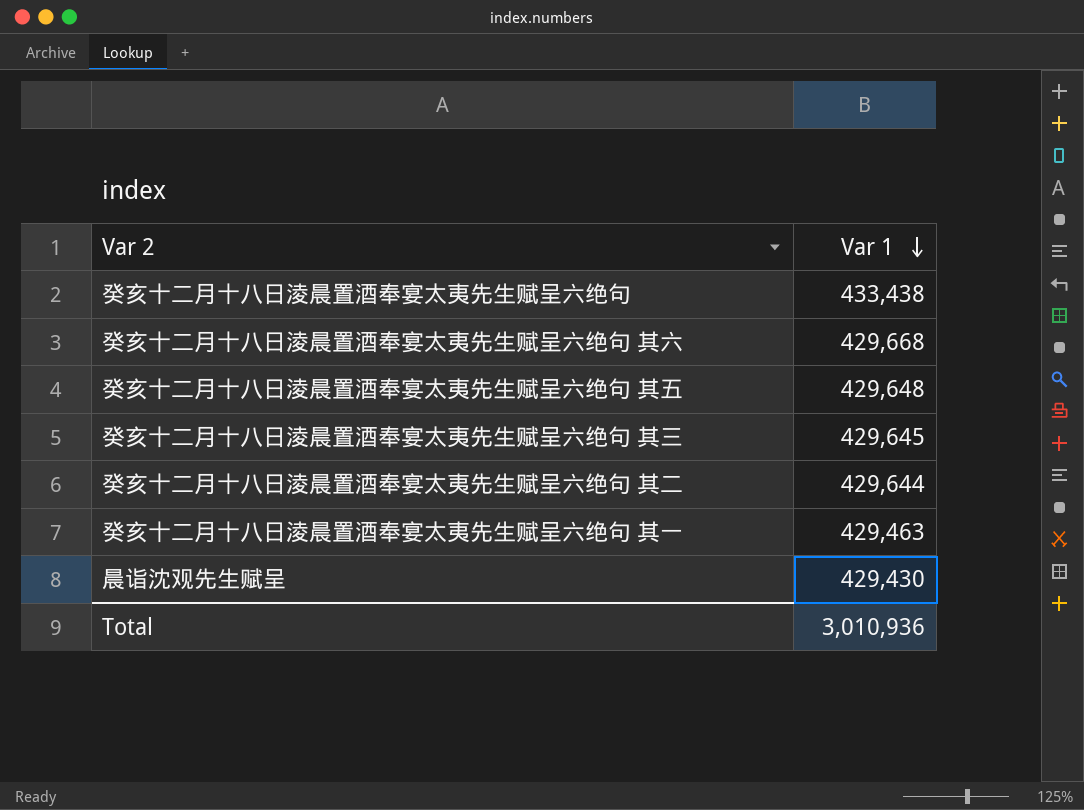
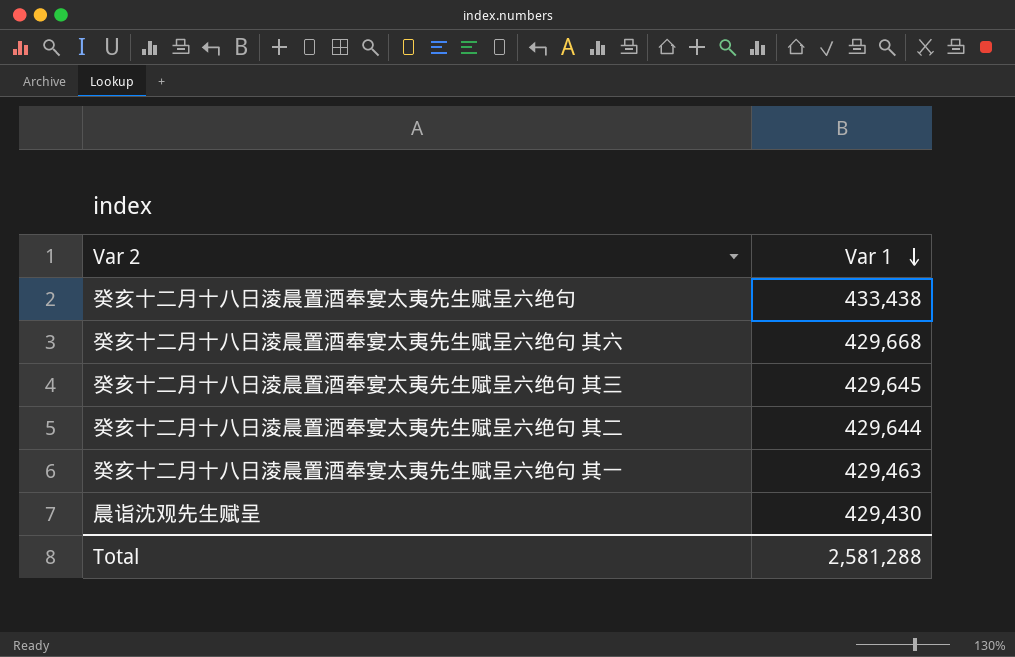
row 癸亥十二月十八日淩晨置酒奉宴太夷先生赋呈六绝句 其五: 429,648 -> none
Total | Var 1: 3,010,936 -> 2,581,288

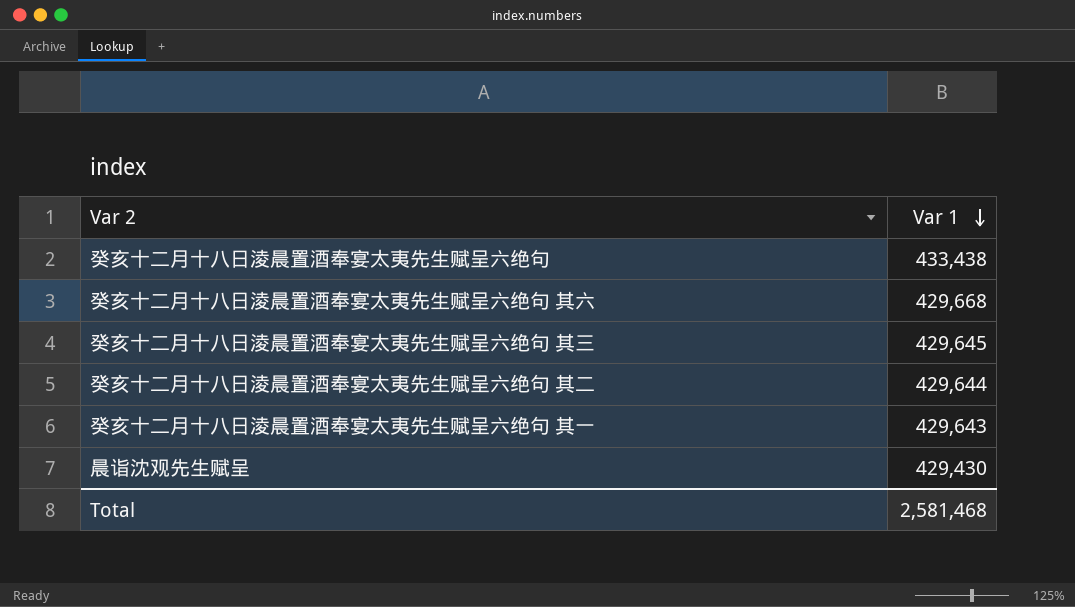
癸亥十二月十八日淩晨置酒奉宴太夷先生赋呈六绝句 其一 | Var 1: 429,463 -> 429,643
Total | Var 1: 2,581,288 -> 2,581,468

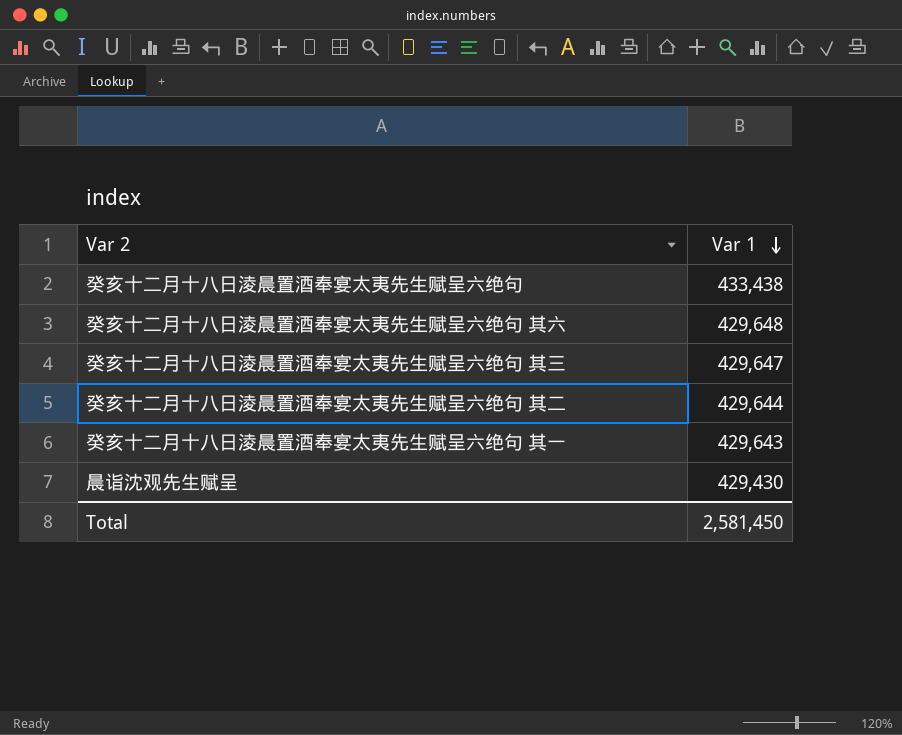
癸亥十二月十八日淩晨置酒奉宴太夷先生赋呈六绝句 其六 | Var 1: 429,668 -> 429,648
癸亥十二月十八日淩晨置酒奉宴太夷先生赋呈六绝句 其三 | Var 1: 429,645 -> 429,647
Total | Var 1: 2,581,468 -> 2,581,450

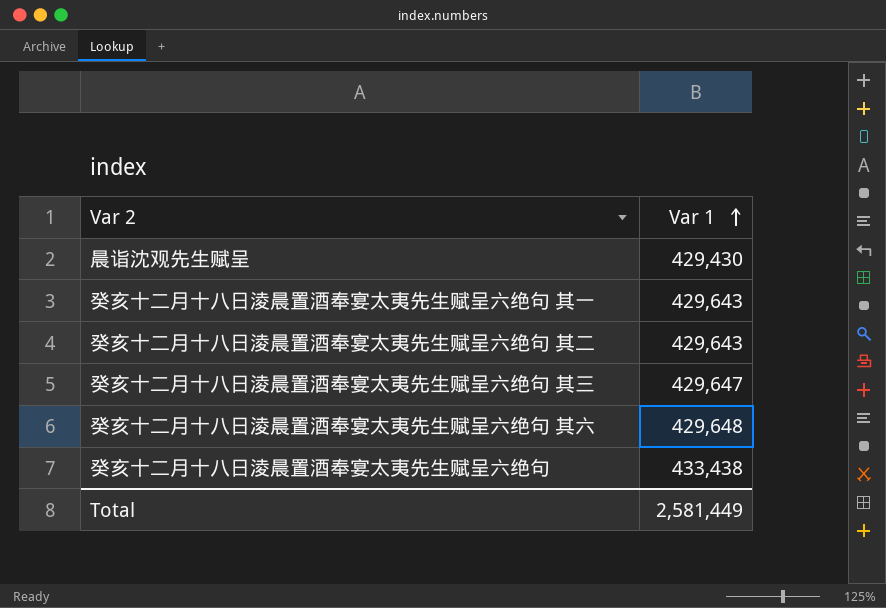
row order: Var 1 descending -> Var 1 ascending
癸亥十二月十八日淩晨置酒奉宴太夷先生赋呈六绝句 其二 | Var 1: 429,644 -> 429,643
Total | Var 1: 2,581,450 -> 2,581,449

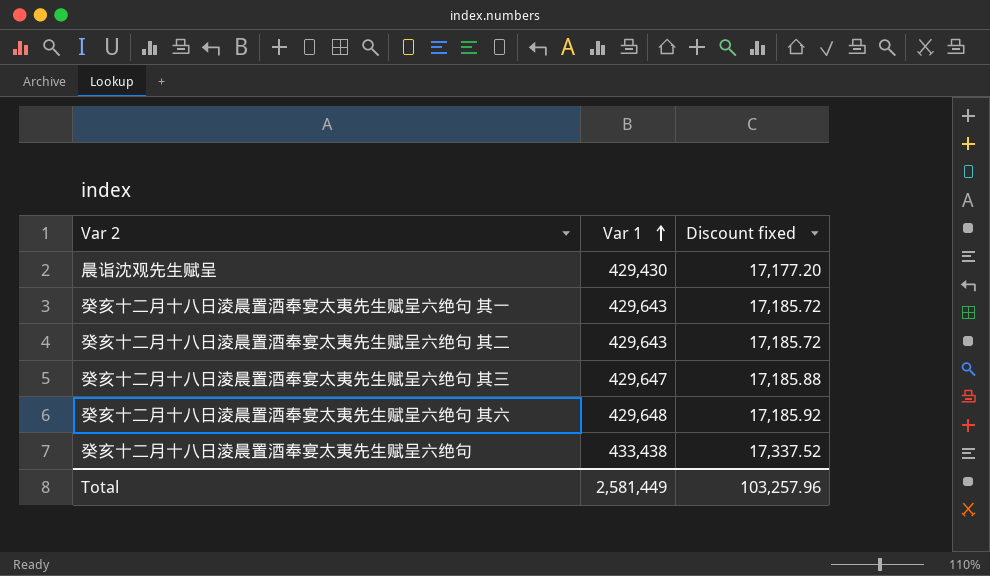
column Discount fixed | formula: none -> [Var 1] * 0.04

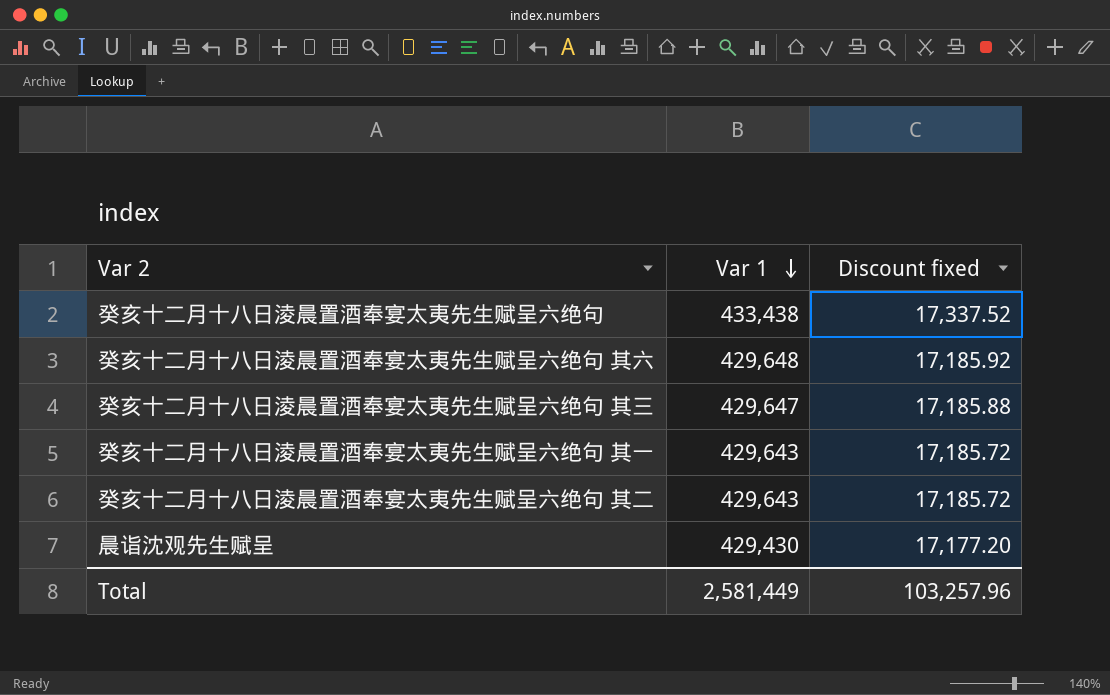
row order: Var 1 ascending -> Var 1 descending

